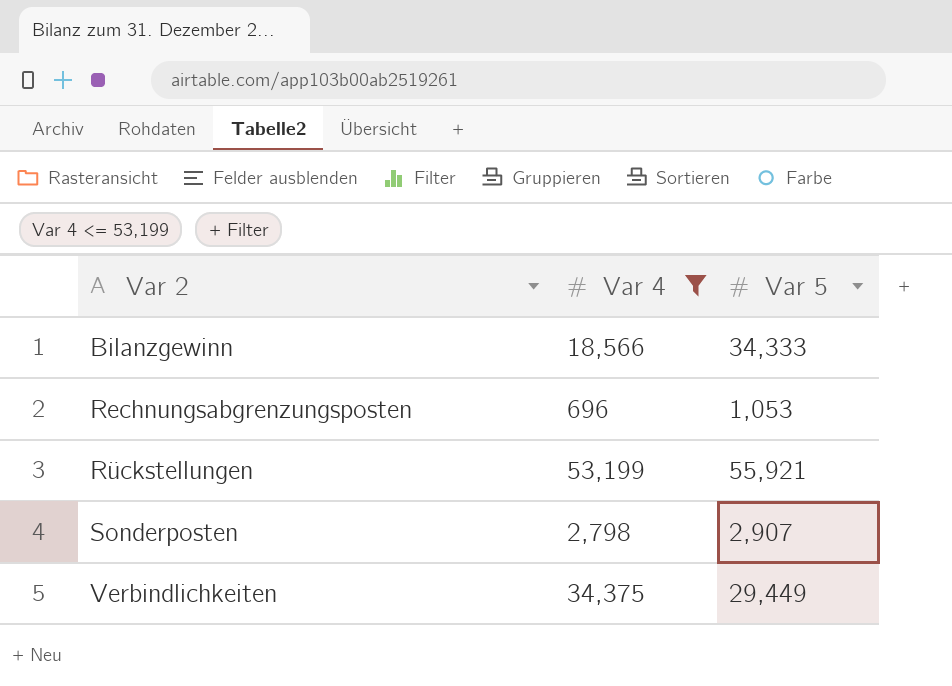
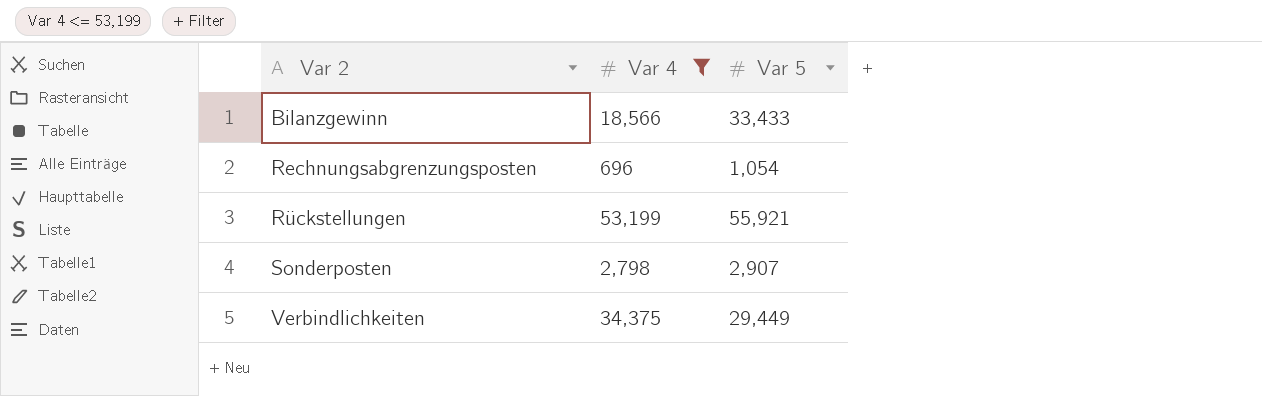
Bilanzgewinn | Var 5: 34,333 -> 33,433
Rechnungsabgrenzungsposten | Var 5: 1,053 -> 1,054

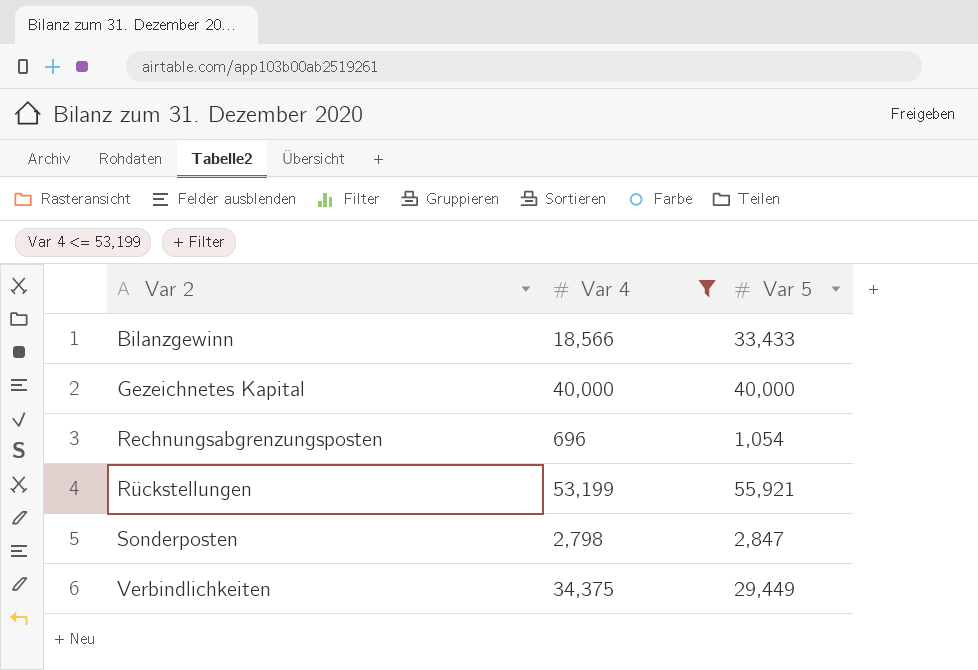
row Gezeichnetes Kapital: none -> 40,000 | 40,000
Sonderposten | Var 5: 2,907 -> 2,847

